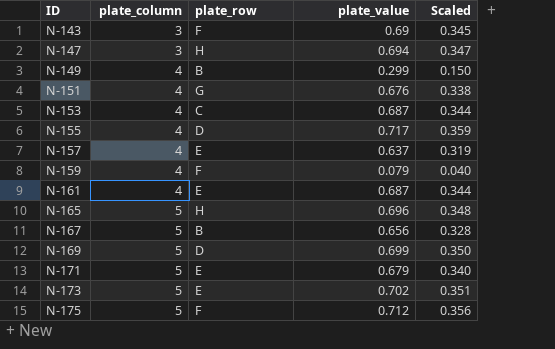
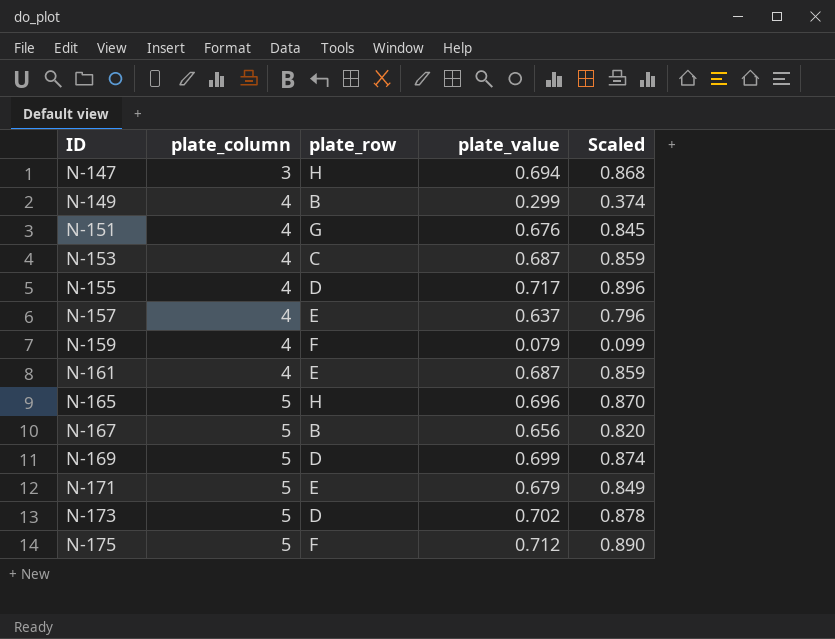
column Scaled | formula: [plate_value] * 0.5 -> [plate_value] * 1.25
row N-143: 3 | F | 0.69 | 0.345 -> none
N-173 | plate_row: E -> D

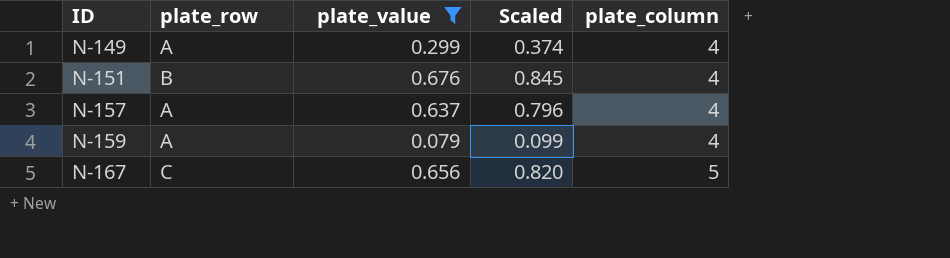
filter: none -> plate_value <= 0.676
column plate_column | position: 2 -> 5
N-149 | plate_row: B -> A
N-151 | plate_row: G -> B
N-157 | plate_row: E -> A
N-159 | plate_row: F -> A
N-167 | plate_row: B -> C

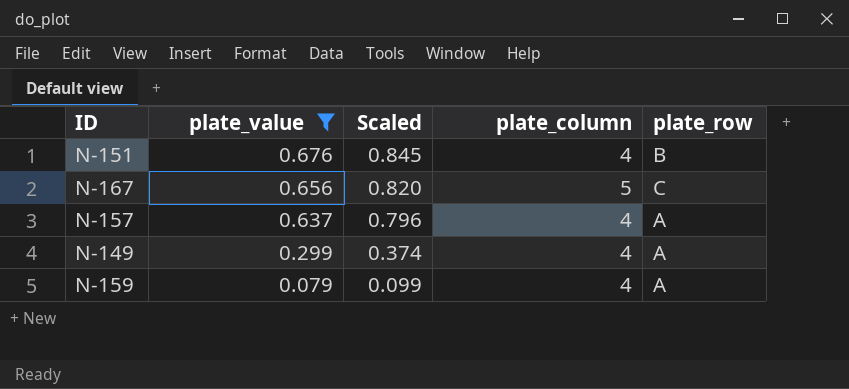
row order: ID ascending -> plate_value descending
column plate_row | position: 2 -> 5

